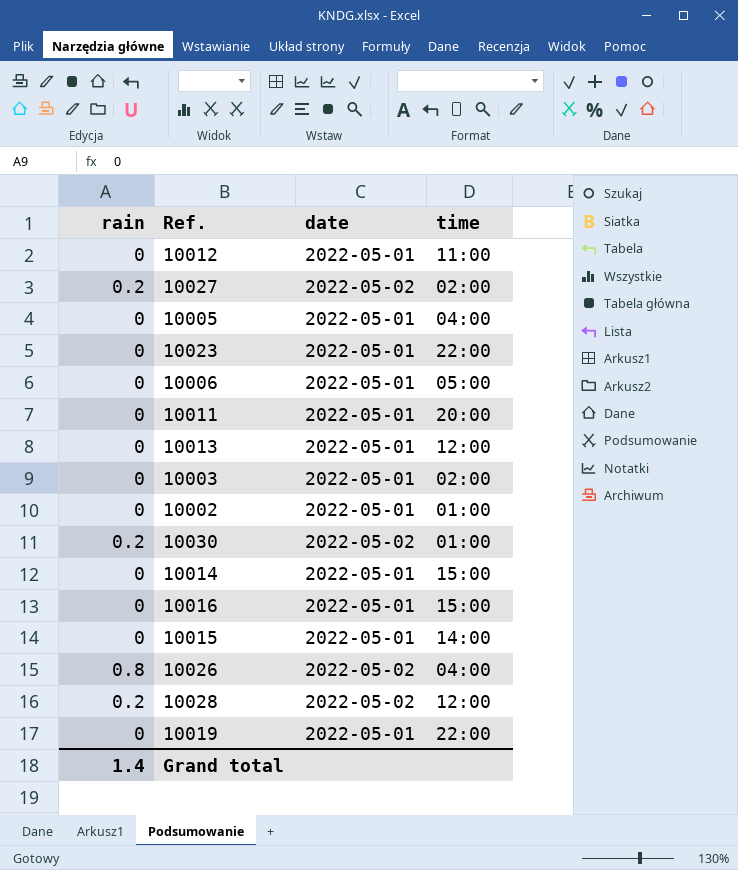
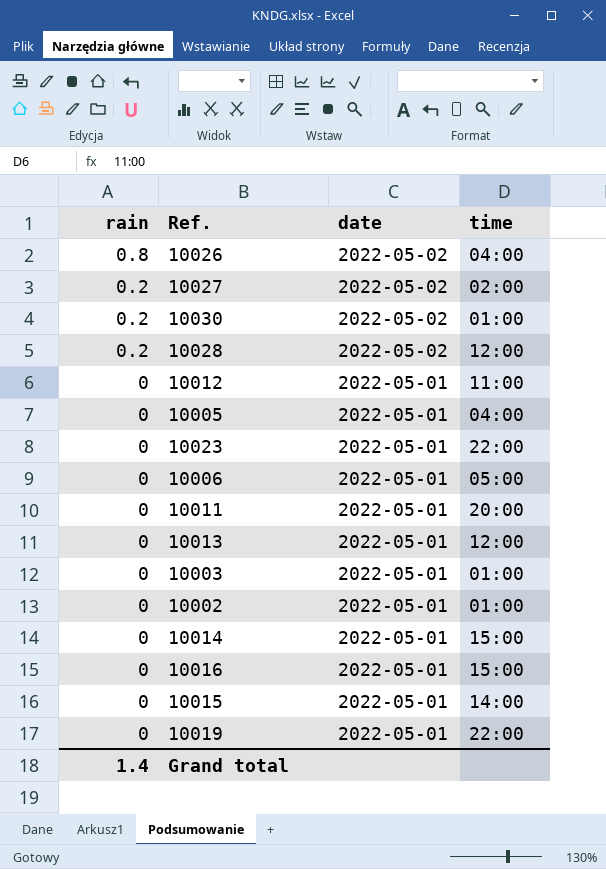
row order: none -> rain descending
10003 | time: 02:00 -> 01:00

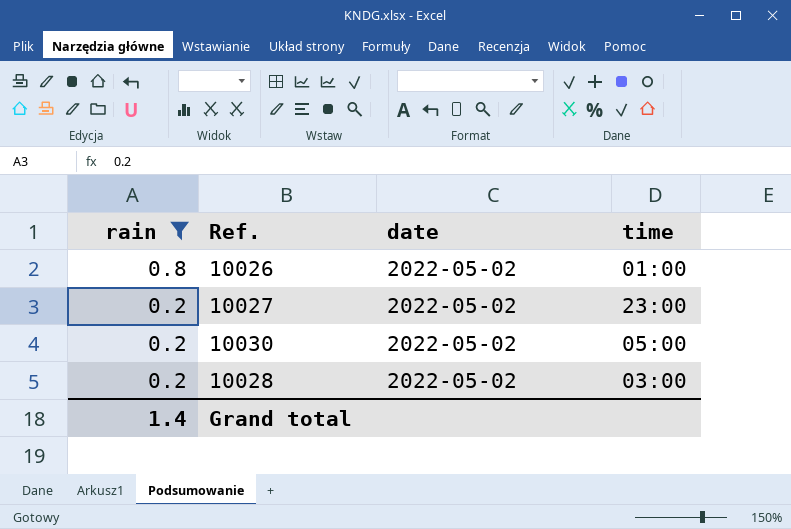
filter: none -> rain != 0
10026 | time: 04:00 -> 01:00
10027 | time: 02:00 -> 23:00
10030 | time: 01:00 -> 05:00
10028 | time: 12:00 -> 03:00

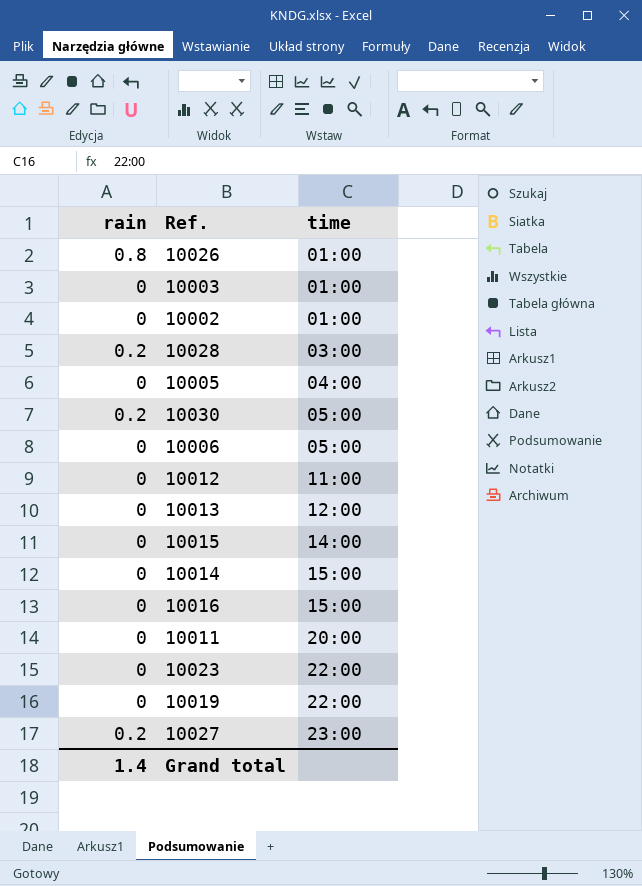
filter: rain != 0 -> none
row order: rain descending -> time ascending
column date | position: 3 -> none

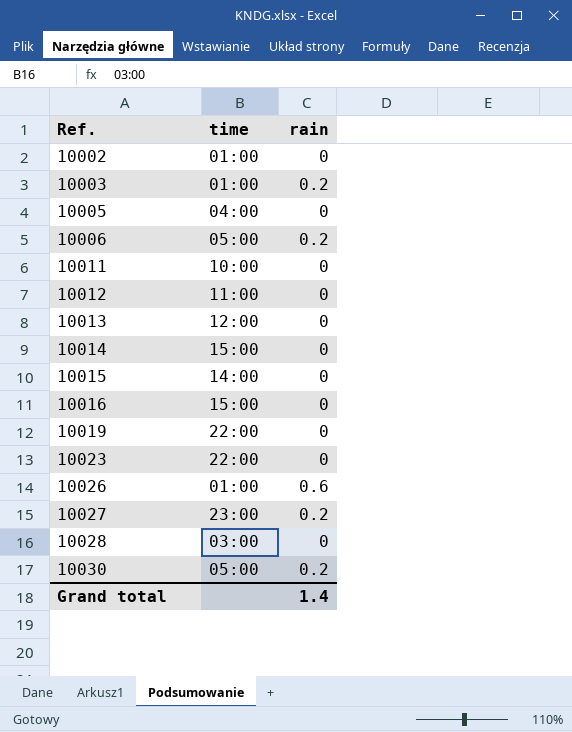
row order: time ascending -> Ref. ascending
column rain | position: 1 -> 3
10003 | rain: 0 -> 0.2
10006 | rain: 0 -> 0.2
10011 | time: 20:00 -> 10:00
10026 | rain: 0.8 -> 0.6
10028 | rain: 0.2 -> 0

